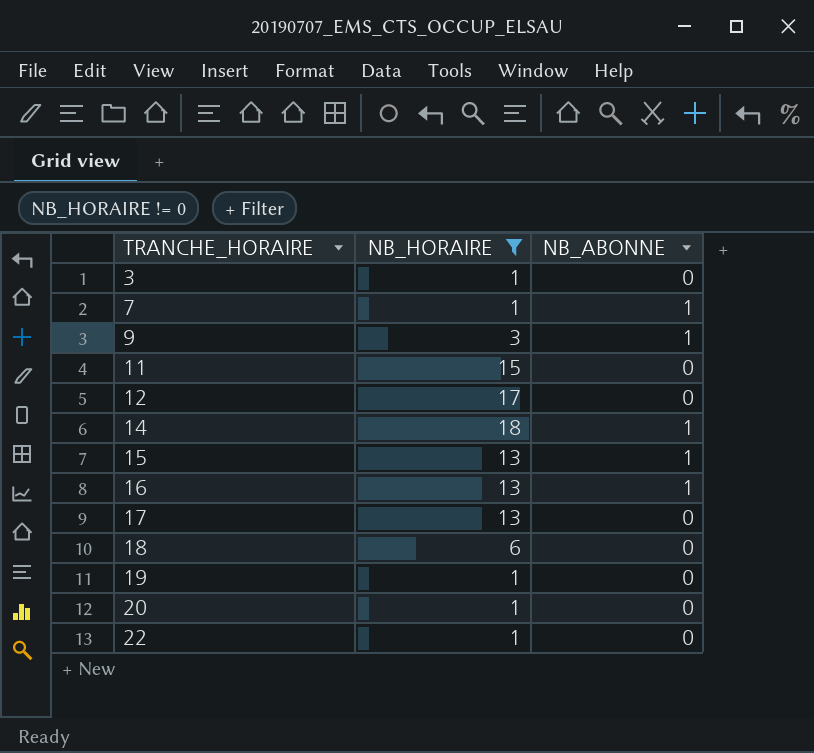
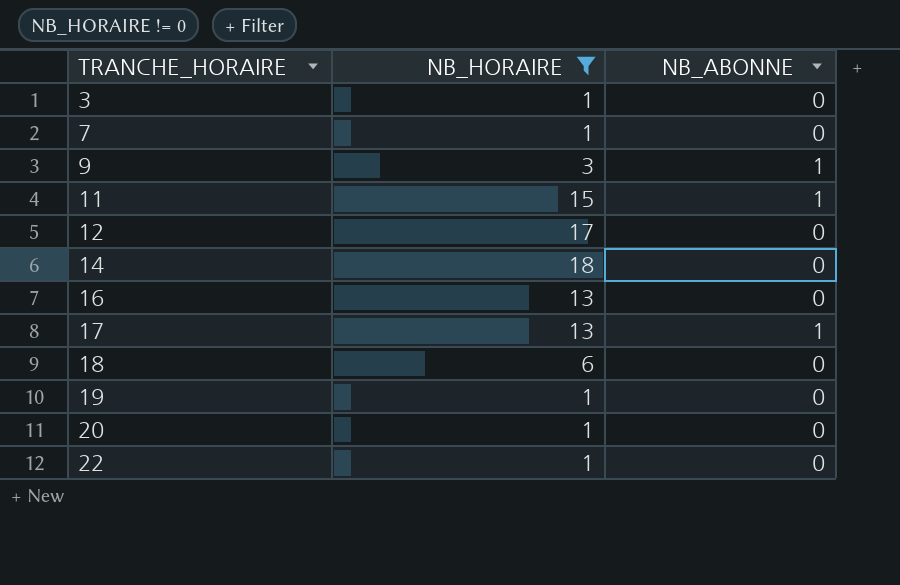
row 15: 13 | 1 -> none
7 | NB_ABONNE: 1 -> 0
11 | NB_ABONNE: 0 -> 1
14 | NB_ABONNE: 1 -> 0
16 | NB_ABONNE: 1 -> 0
17 | NB_ABONNE: 0 -> 1

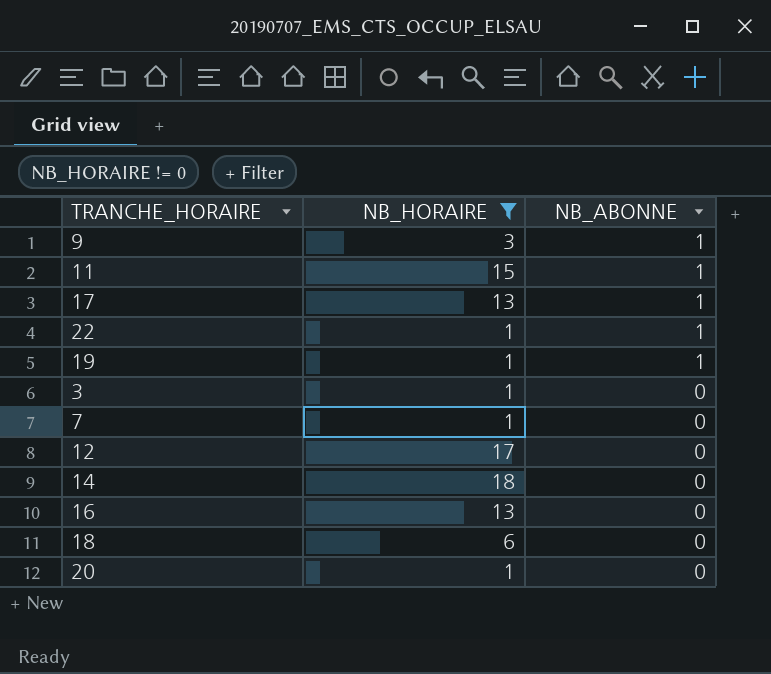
row order: TRANCHE_HORAIRE ascending -> NB_ABONNE descending
22 | NB_ABONNE: 0 -> 1
19 | NB_ABONNE: 0 -> 1

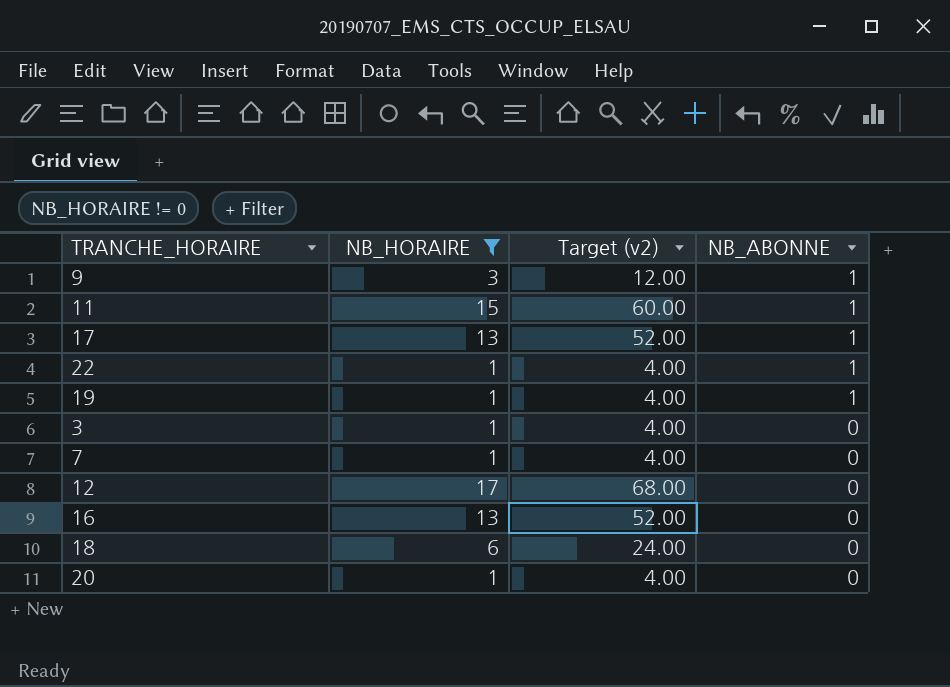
column Target (v2) | formula: none -> [NB_HORAIRE] * 4
row 14: 18 | 0 -> none

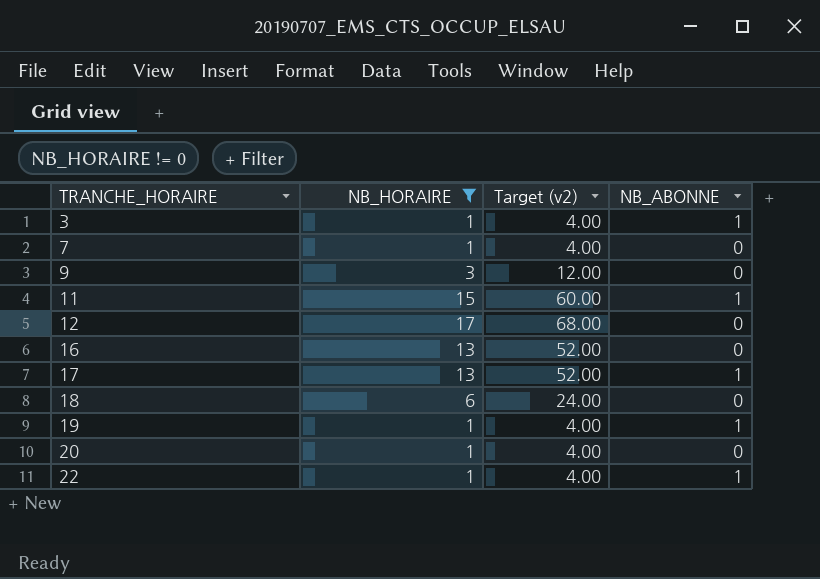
row order: NB_ABONNE descending -> TRANCHE_HORAIRE ascending
3 | NB_ABONNE: 0 -> 1
9 | NB_ABONNE: 1 -> 0

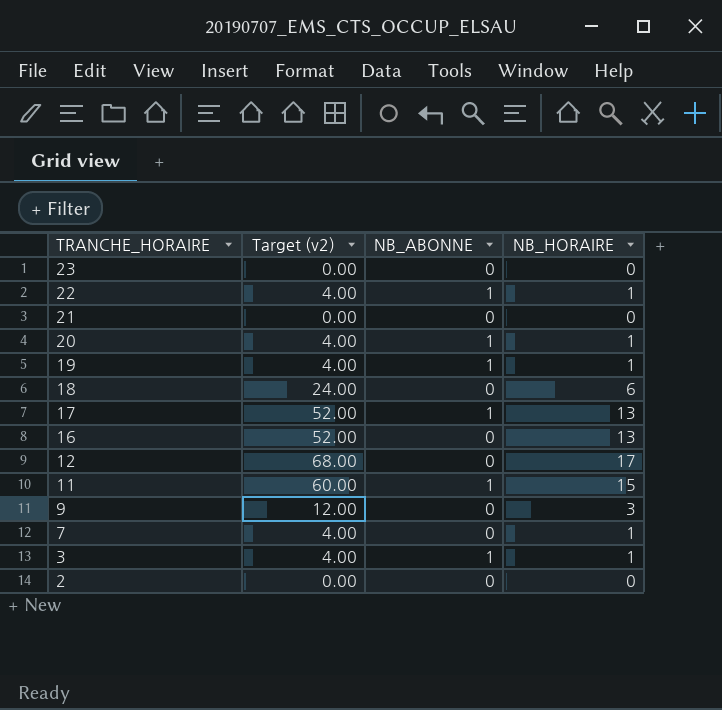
filter: NB_HORAIRE != 0 -> none
row order: TRANCHE_HORAIRE ascending -> TRANCHE_HORAIRE descending
column NB_HORAIRE | position: 2 -> 4
20 | NB_ABONNE: 0 -> 1

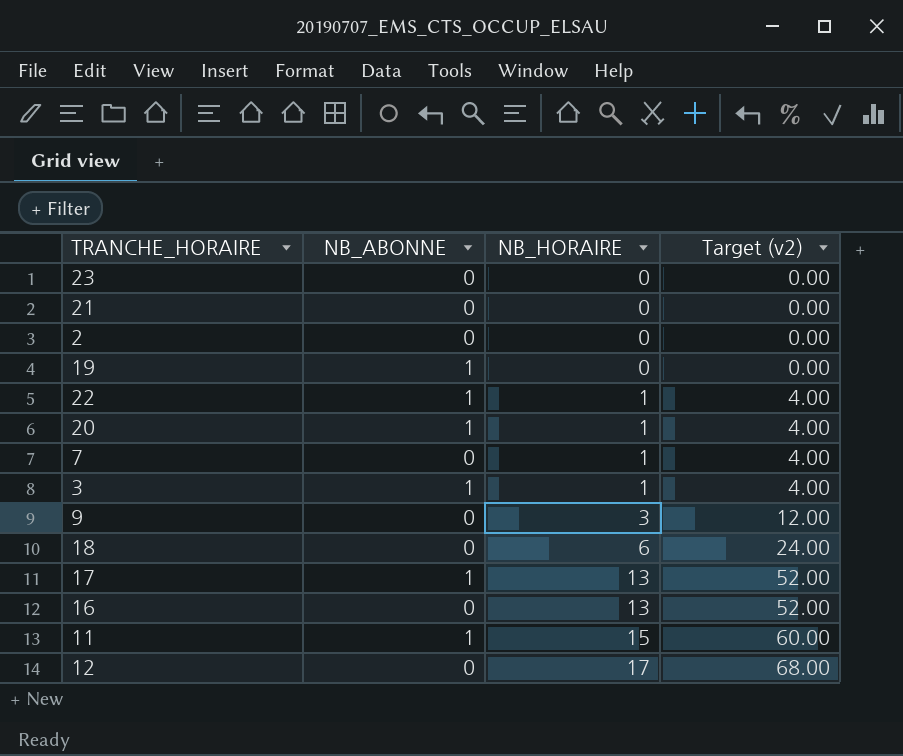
row order: TRANCHE_HORAIRE descending -> NB_HORAIRE ascending
column Target (v2) | position: 2 -> 4
19 | NB_HORAIRE: 1 -> 0
19 | Target (v2): 4.00 -> 0.00

